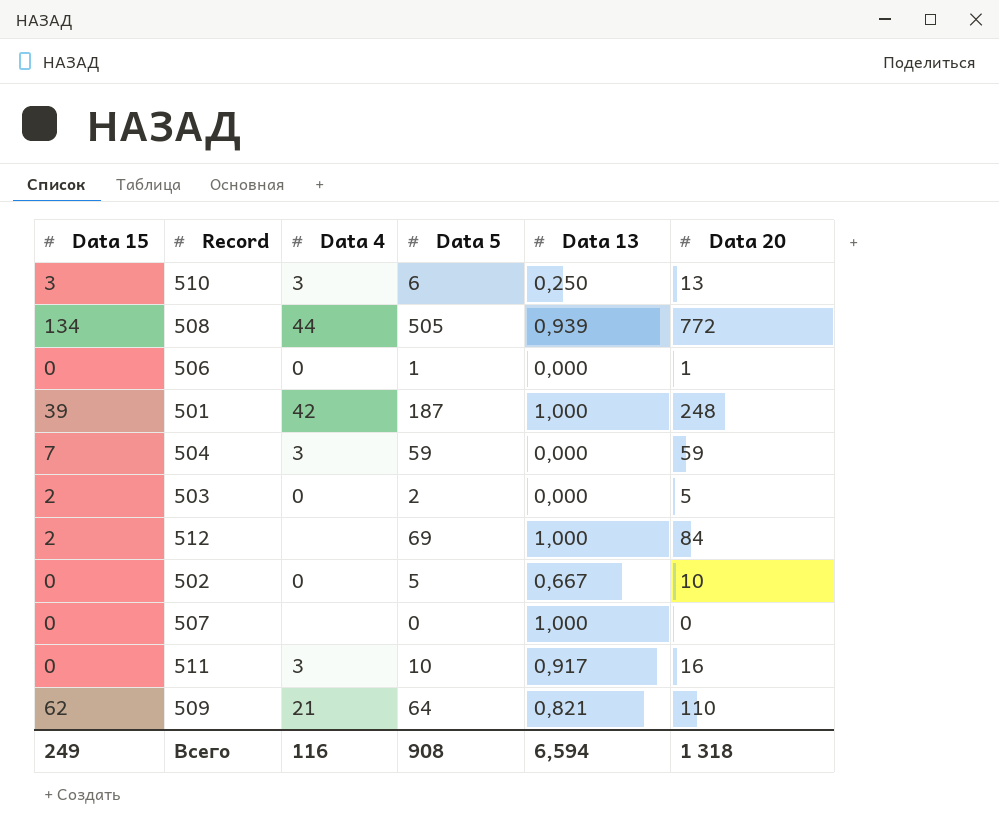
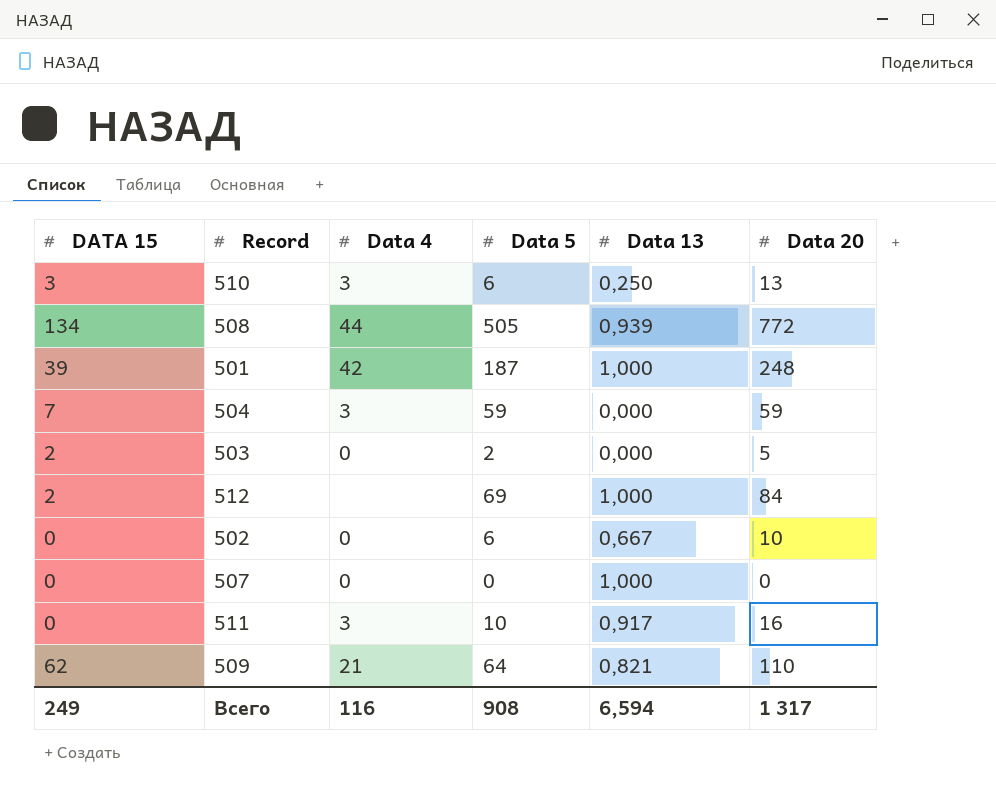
column name: Data 15 -> DATA 15
row 506: 0 | 0 | 1 | 0,000 | 1 -> none
502 | Data 5: 5 -> 6
507 | Data 4: none -> 0
Всего | Data 20: 1 318 -> 1 317

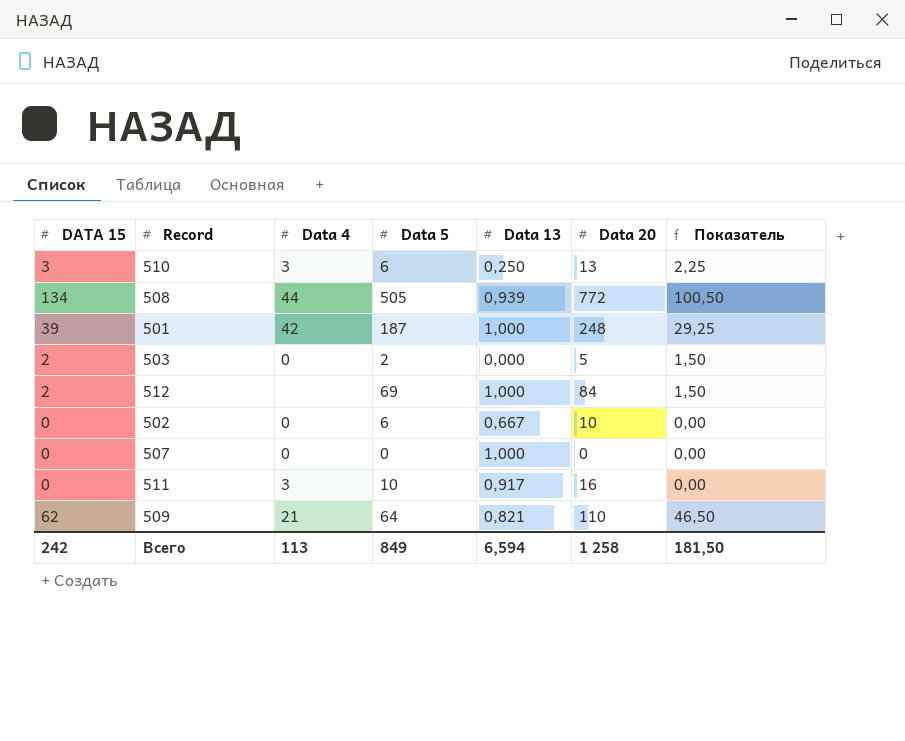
column Показатель | formula: none -> [DATA 15] * 0,75
row 504: 7 | 3 | 59 | 0,000 | 59 -> none
Всего | DATA 15: 249 -> 242
Всего | Data 4: 116 -> 113
Всего | Data 5: 908 -> 849
Всего | Data 20: 1 317 -> 1 258

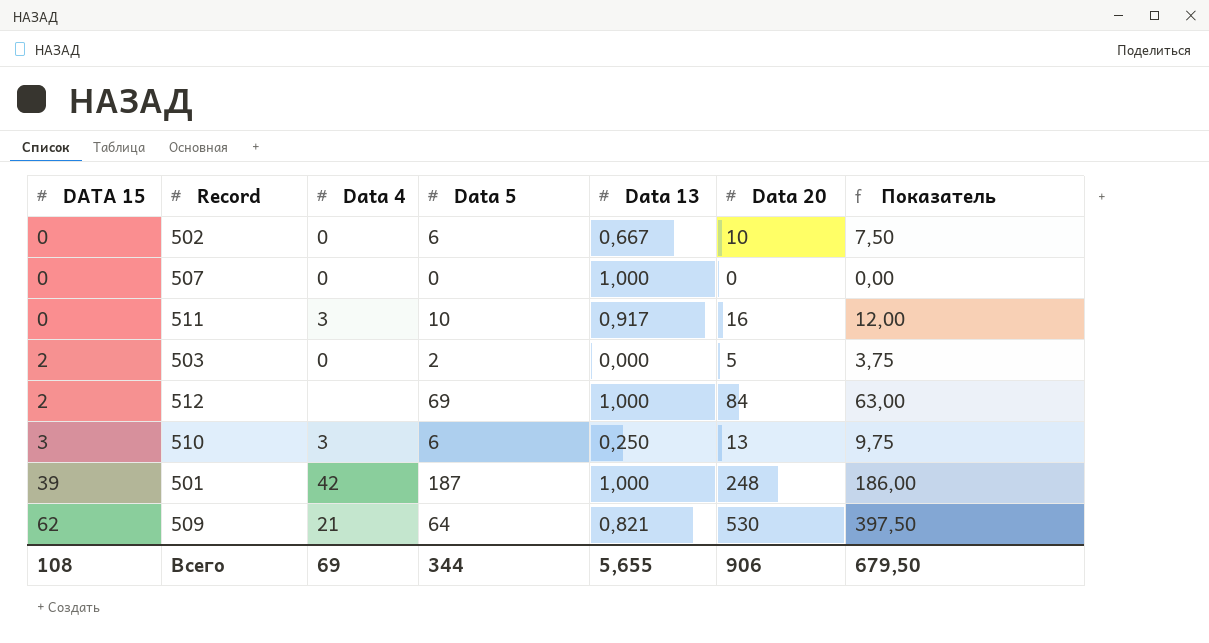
row order: none -> DATA 15 ascending
column Показатель | formula: [DATA 15] * 0,75 -> [Data 20] * 0,75
row 508: 134 | 44 | 505 | 0,939 | 772 | 100,50 -> none
509 | Data 20: 110 -> 530
Всего | DATA 15: 242 -> 108
Всего | Data 4: 113 -> 69
Всего | Data 5: 849 -> 344
Всего | Data 13: 6,594 -> 5,655
Всего | Data 20: 1 258 -> 906
Всего | Показатель: 181,50 -> 679,50

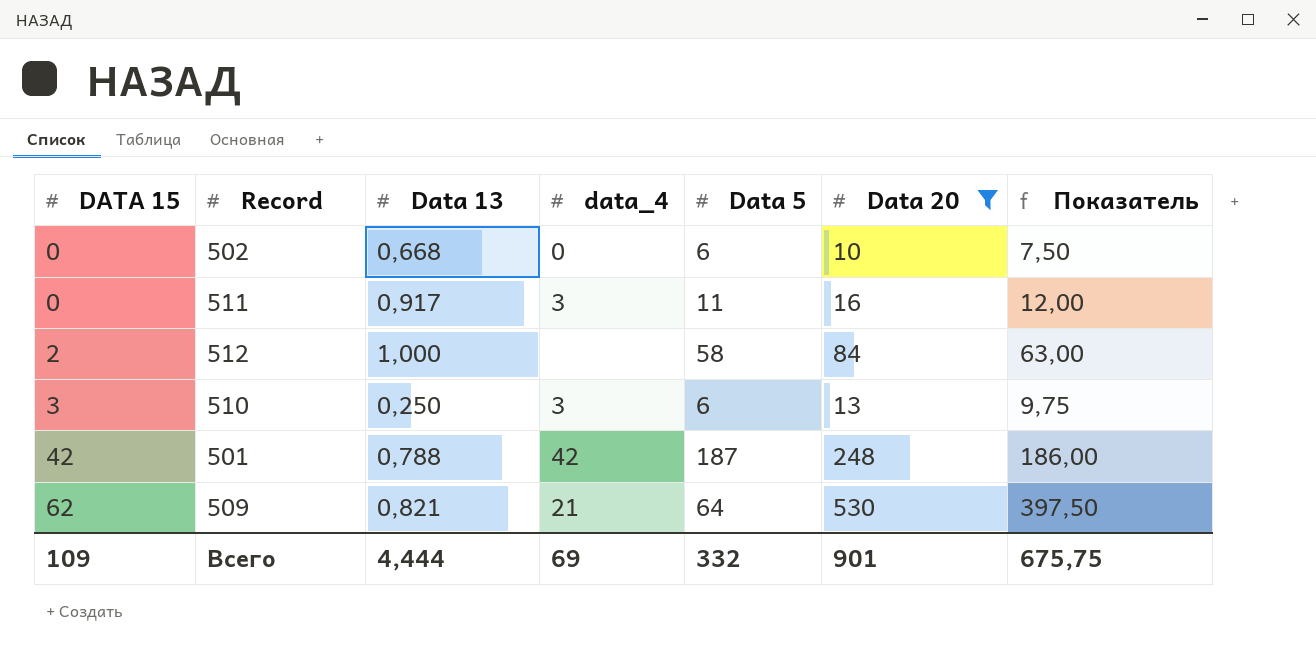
filter: none -> Data 20 >= 10
column Data 13 | position: 5 -> 3
column name: Data 4 -> data_4
502 | Data 13: 0,667 -> 0,668
511 | Data 5: 10 -> 11
512 | Data 5: 69 -> 58
501 | DATA 15: 39 -> 42
501 | Data 13: 1,000 -> 0,788
Всего | DATA 15: 108 -> 109
Всего | Data 13: 5,655 -> 4,444
Всего | Data 5: 344 -> 332
Всего | Data 20: 906 -> 901
Всего | Показатель: 679,50 -> 675,75

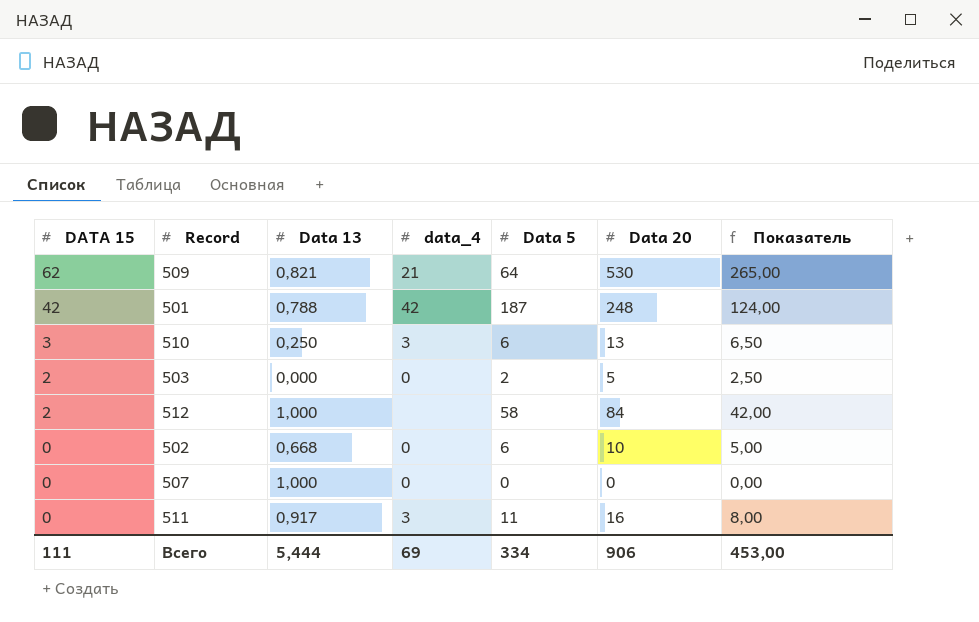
filter: Data 20 >= 10 -> none
row order: DATA 15 ascending -> DATA 15 descending
column Показатель | formula: [Data 20] * 0,75 -> [Data 20] * 0,5
Всего | DATA 15: 109 -> 111
Всего | Data 13: 4,444 -> 5,444
Всего | Data 5: 332 -> 334
Всего | Data 20: 901 -> 906
Всего | Показатель: 675,75 -> 453,00

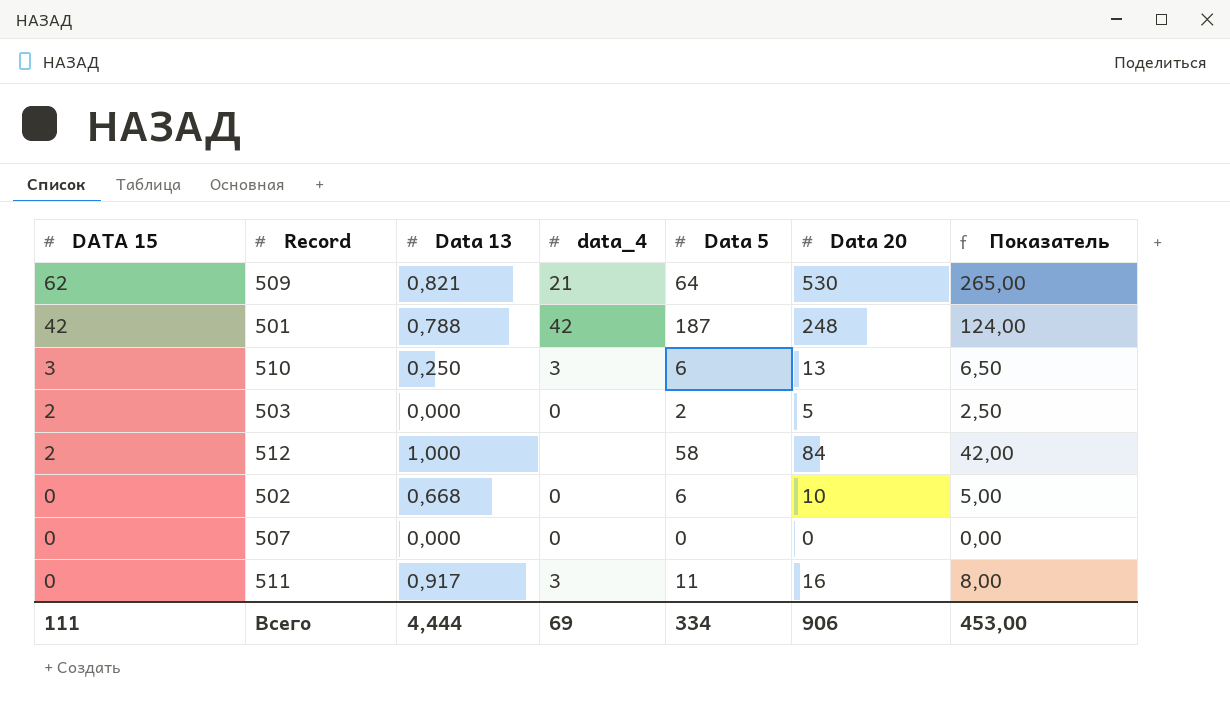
507 | Data 13: 1,000 -> 0,000
Всего | Data 13: 5,444 -> 4,444

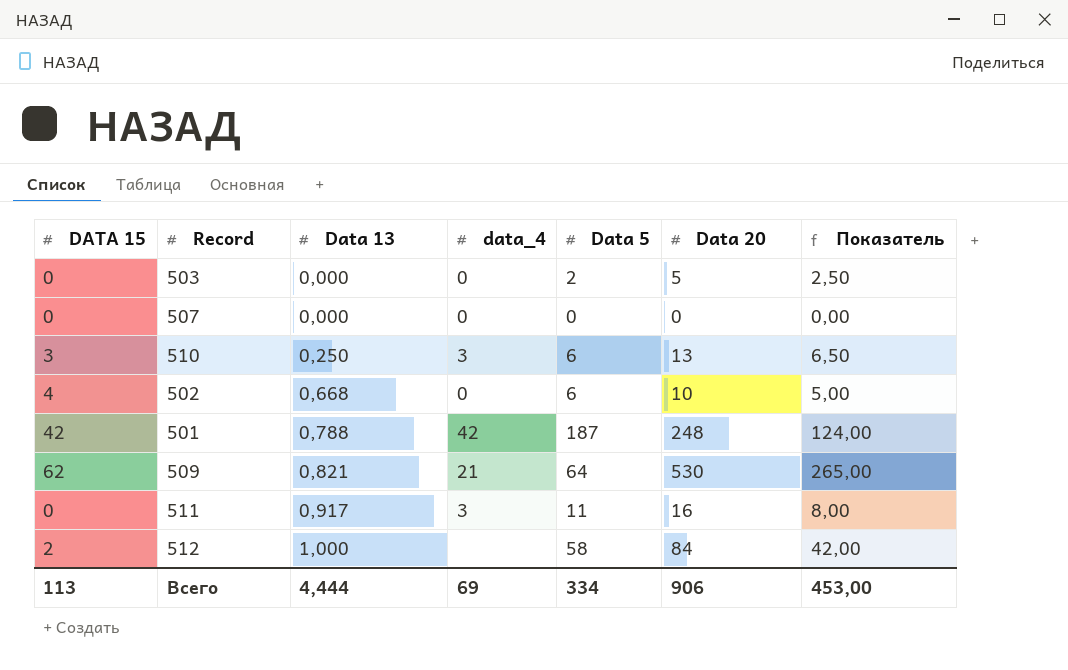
row order: DATA 15 descending -> Data 13 ascending
503 | DATA 15: 2 -> 0
502 | DATA 15: 0 -> 4
Всего | DATA 15: 111 -> 113

